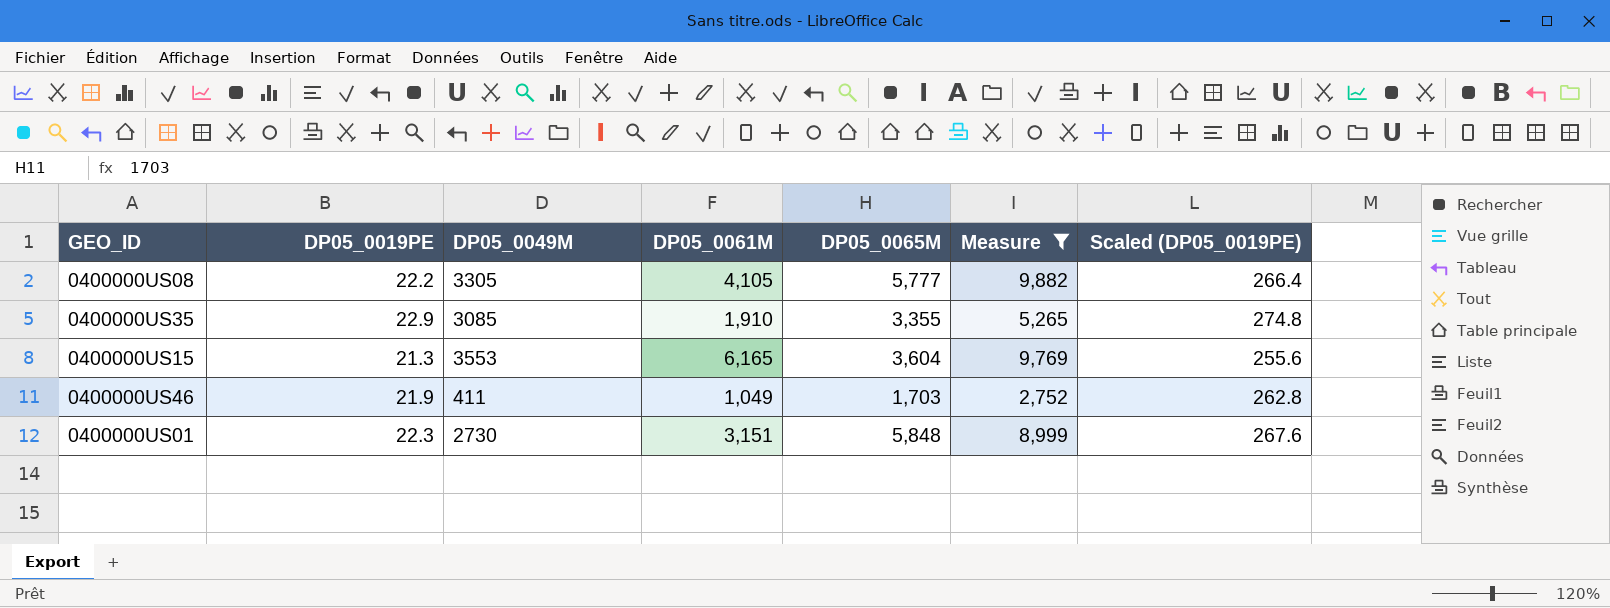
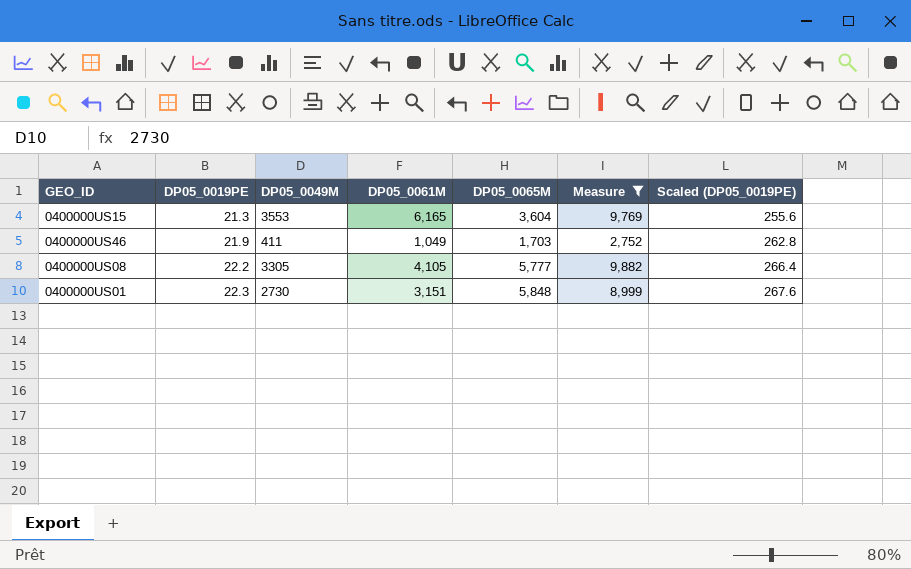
row order: none -> DP05_0019PE ascending
row 0400000US35: 22.9 | 3085 | 1,910 | 3,355 | 5,265 | 274.8 -> none

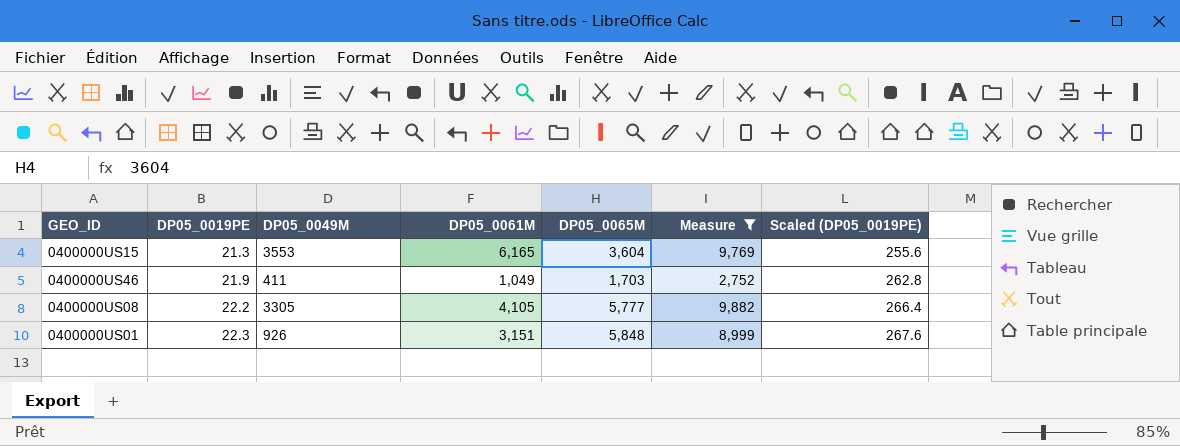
0400000US01 | DP05_0049M: 2730 -> 926

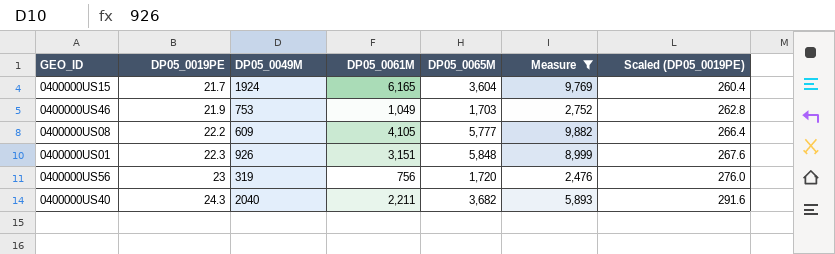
0400000US15 | DP05_0019PE: 21.3 -> 21.7
0400000US15 | DP05_0049M: 3553 -> 1924
0400000US15 | Scaled (DP05_0019PE): 255.6 -> 260.4
0400000US46 | DP05_0049M: 411 -> 753
0400000US08 | DP05_0049M: 3305 -> 609
row 0400000US56: none -> 23 | 319 | 756 | 1,720 | 2,476 | 276.0
row 0400000US40: none -> 24.3 | 2040 | 2,211 | 3,682 | 5,893 | 291.6

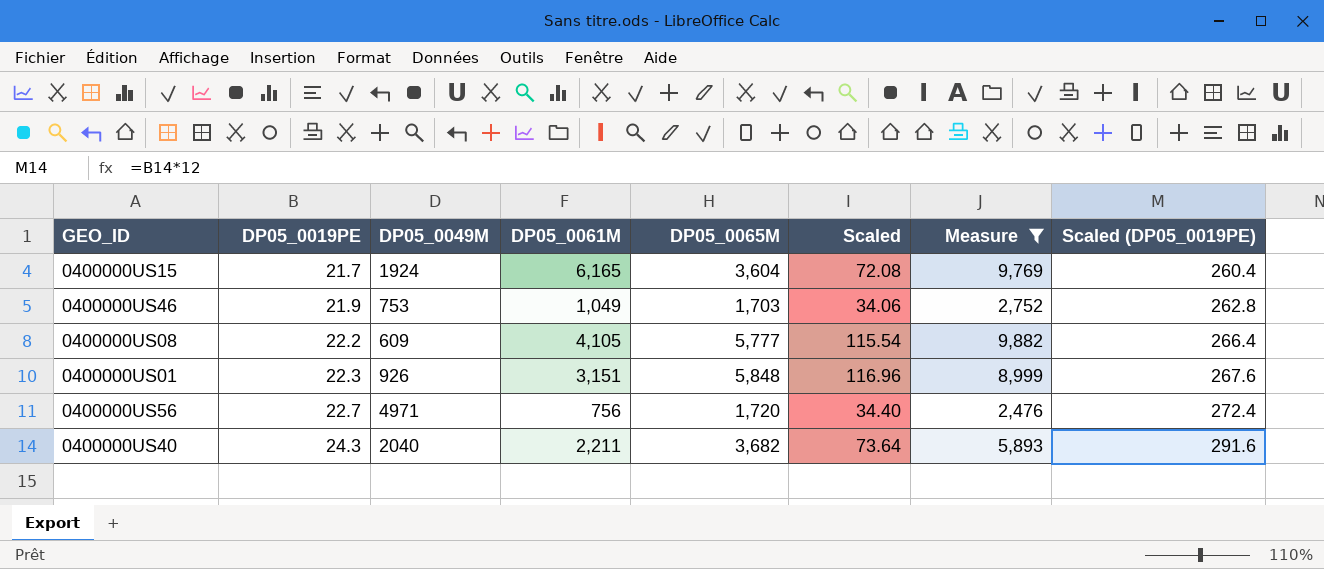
column Scaled | formula: none -> [DP05_0065M] * 0.02
0400000US56 | DP05_0019PE: 23 -> 22.7
0400000US56 | DP05_0049M: 319 -> 4971
0400000US56 | Scaled (DP05_0019PE): 276.0 -> 272.4

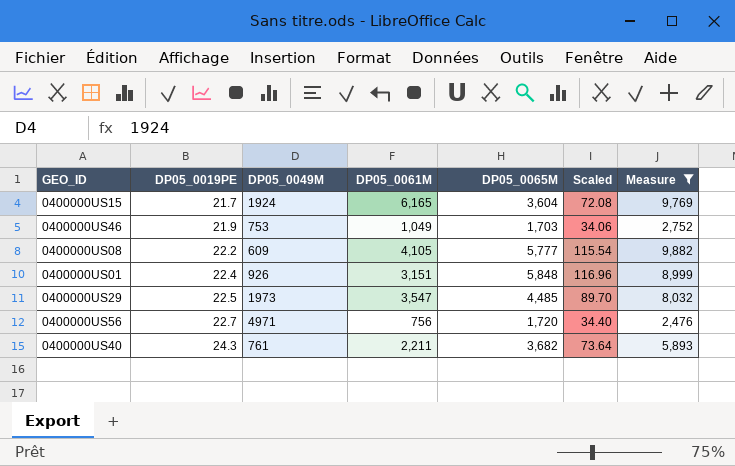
column Scaled (DP05_0019PE) | formula: [DP05_0019PE] * 12 -> none
0400000US01 | DP05_0019PE: 22.3 -> 22.4
row 0400000US29: none -> 22.5 | 1973 | 3,547 | 4,485 | 89.70 | 8,032
0400000US40 | DP05_0049M: 2040 -> 761

